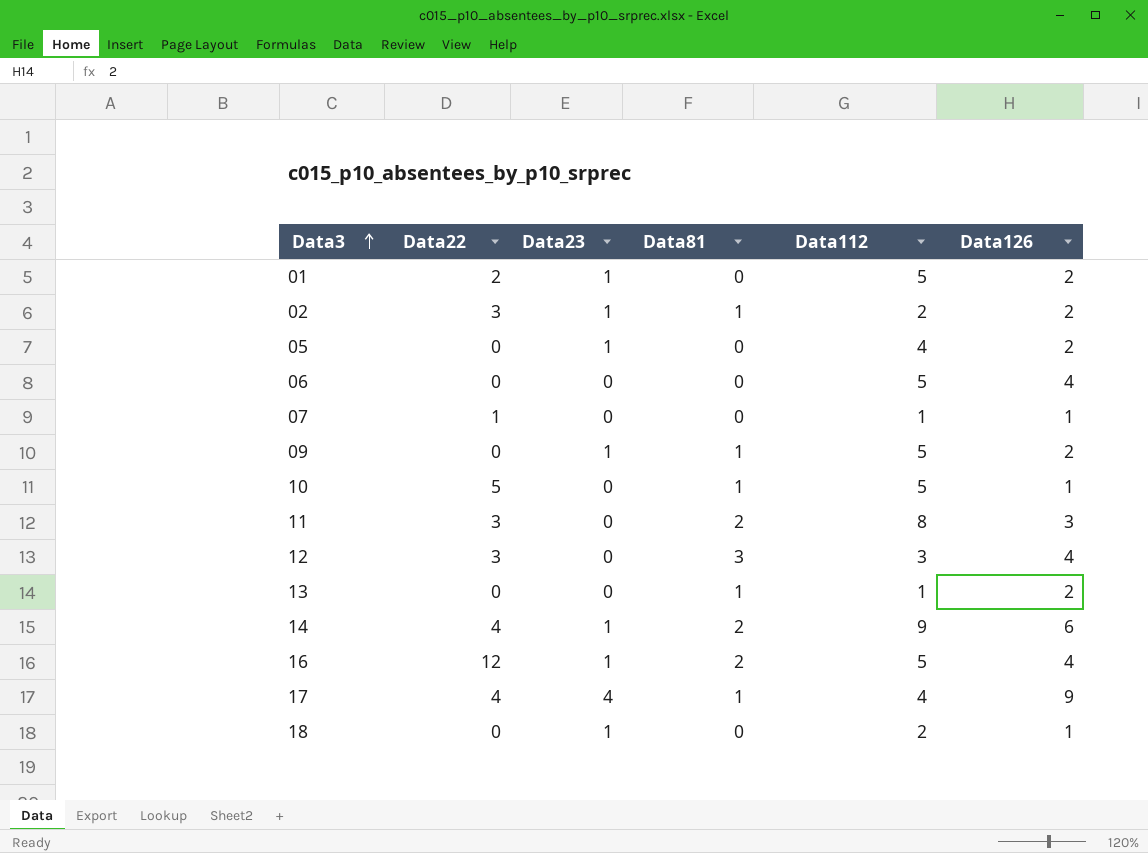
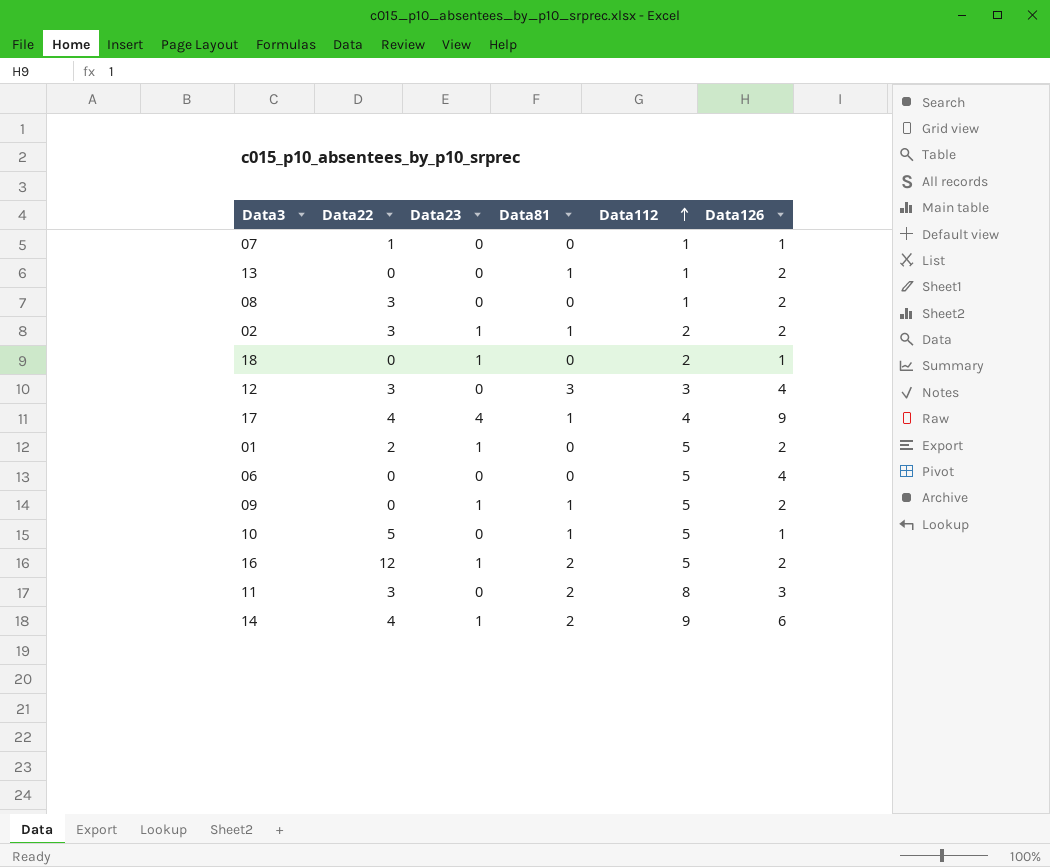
row order: Data3 ascending -> Data112 ascending
row 05: 0 | 1 | 0 | 4 | 2 -> none
row 08: none -> 3 | 0 | 0 | 1 | 2
16 | Data126: 4 -> 2

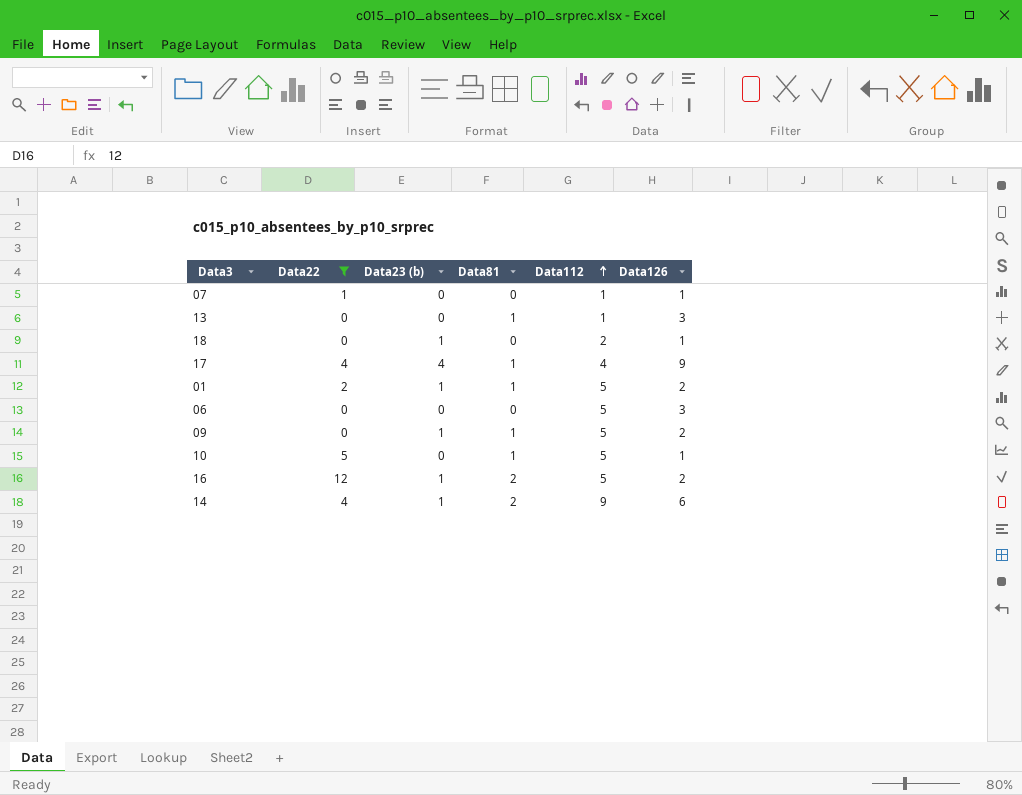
filter: none -> Data22 != 3
column name: Data23 -> Data23 (b)
13 | Data126: 2 -> 3
01 | Data81: 0 -> 1
06 | Data126: 4 -> 3

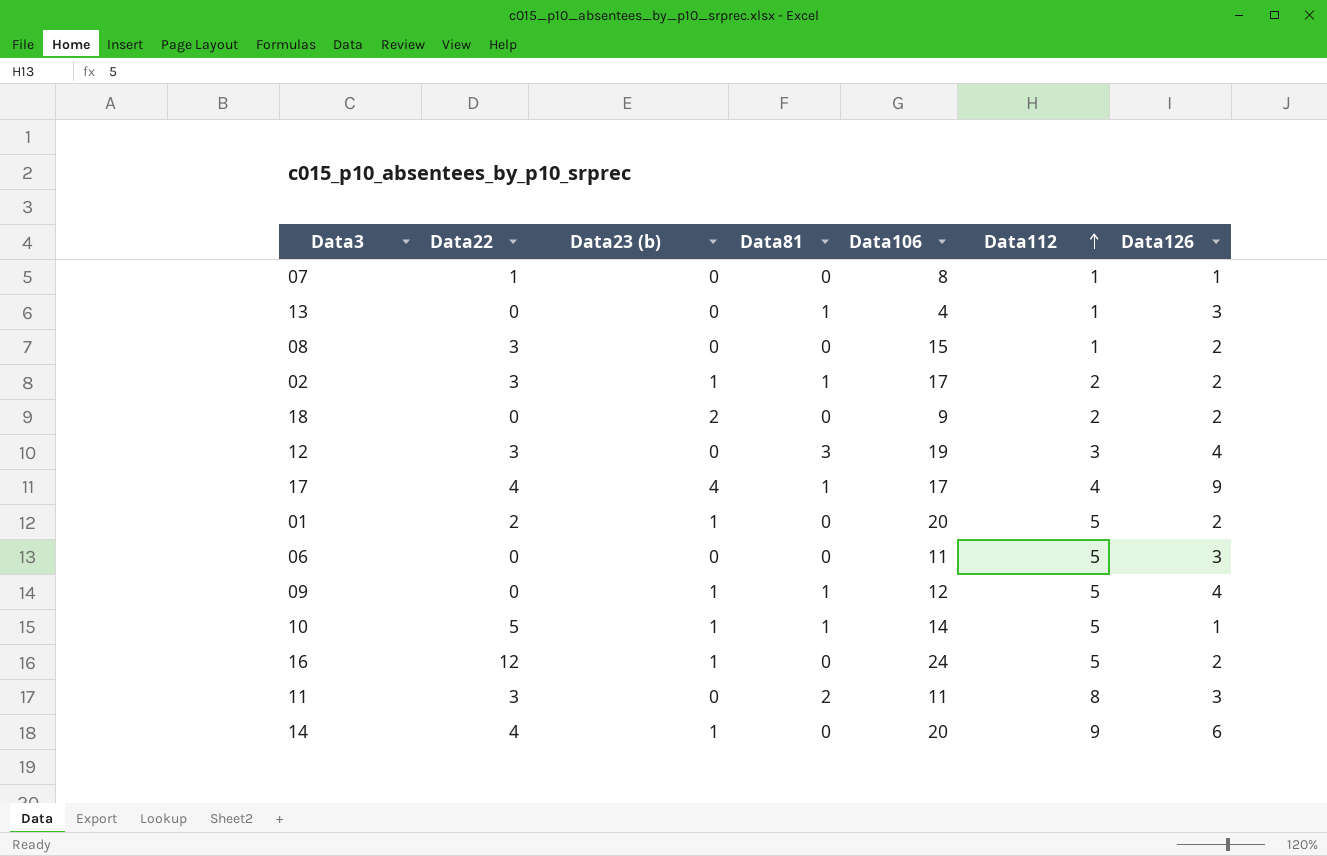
filter: Data22 != 3 -> none
column Data106 | position: none -> 5
18 | Data23 (b): 1 -> 2
18 | Data126: 1 -> 2
01 | Data81: 1 -> 0
09 | Data126: 2 -> 4
10 | Data23 (b): 0 -> 1
16 | Data81: 2 -> 0
14 | Data81: 2 -> 0

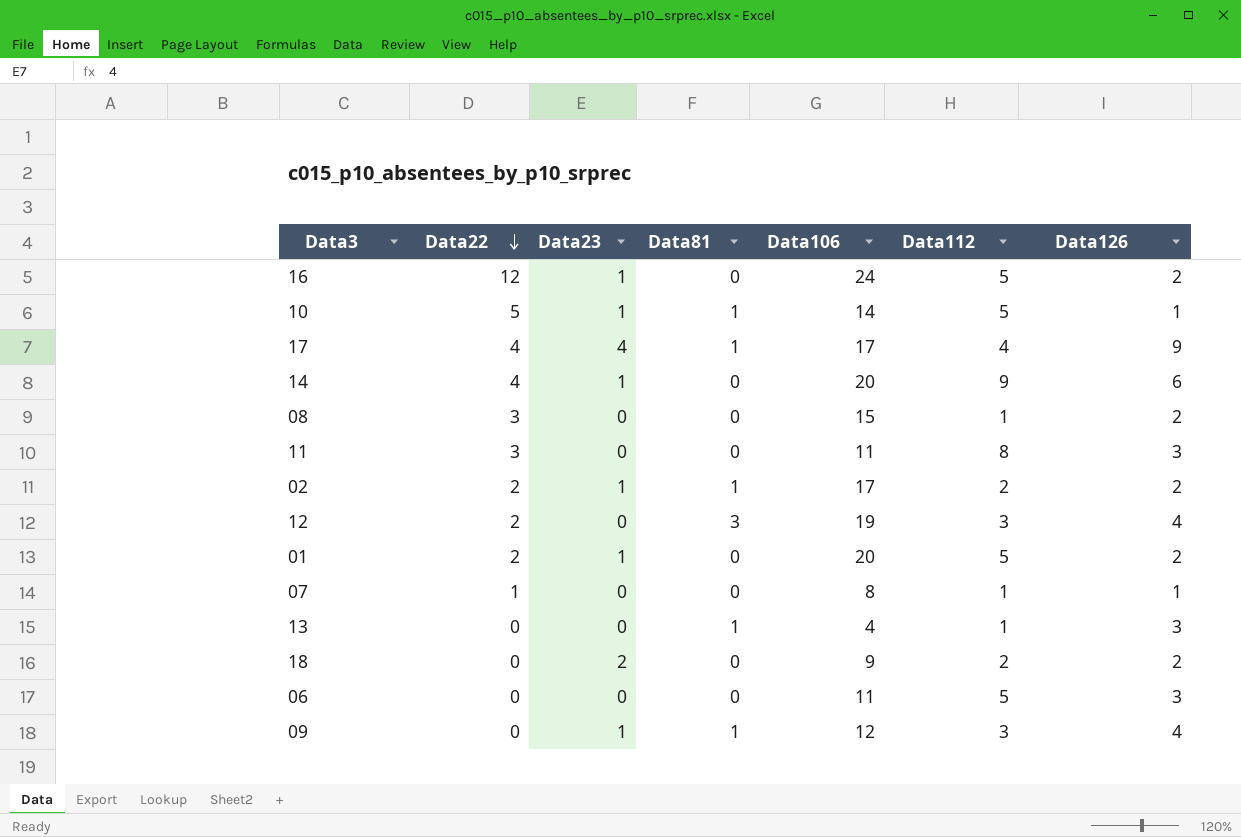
row order: Data112 ascending -> Data22 descending
column name: Data23 (b) -> Data23
11 | Data81: 2 -> 0
02 | Data22: 3 -> 2
12 | Data22: 3 -> 2
09 | Data112: 5 -> 3

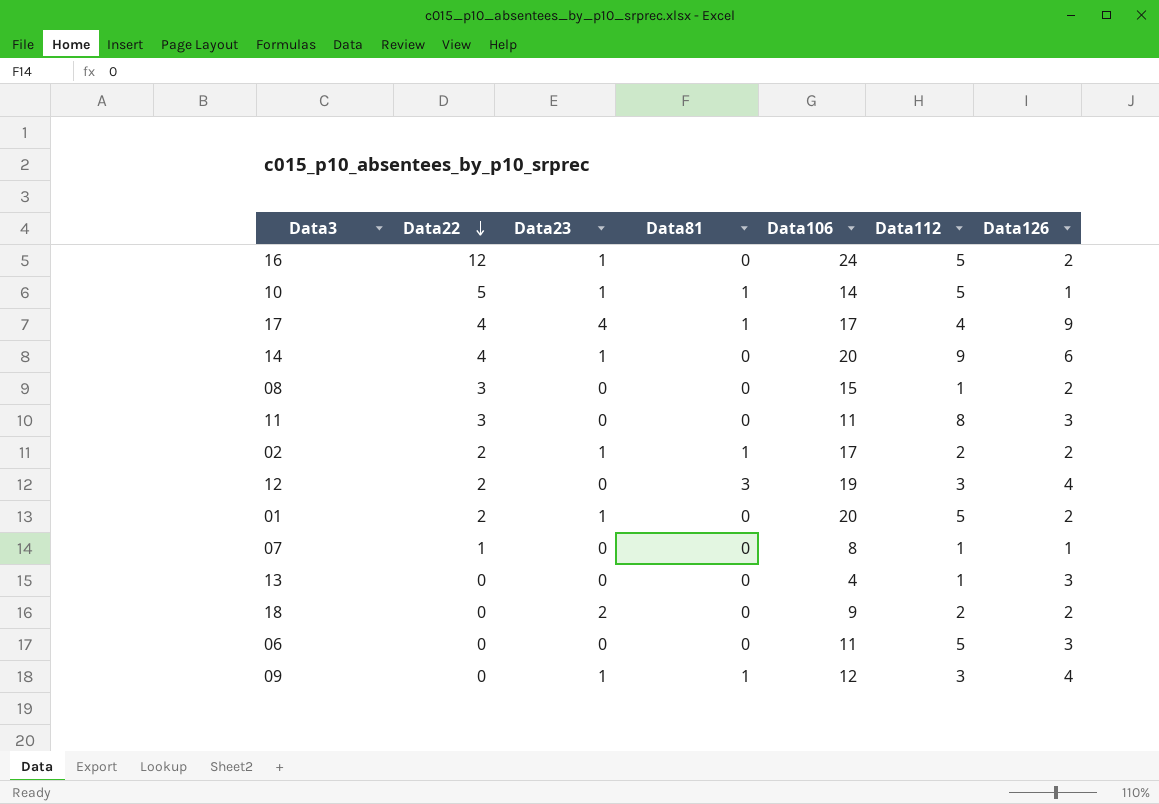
13 | Data81: 1 -> 0

